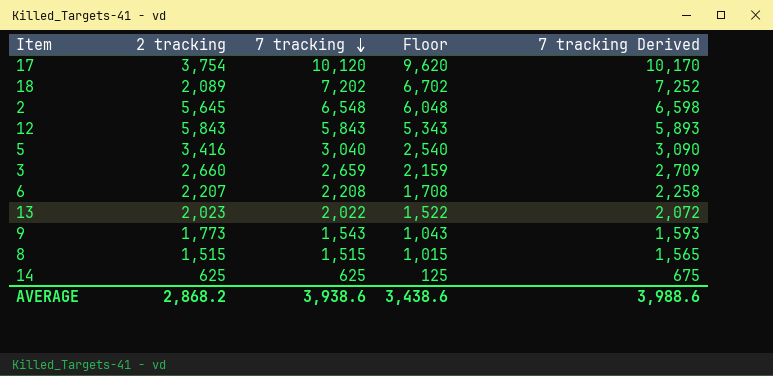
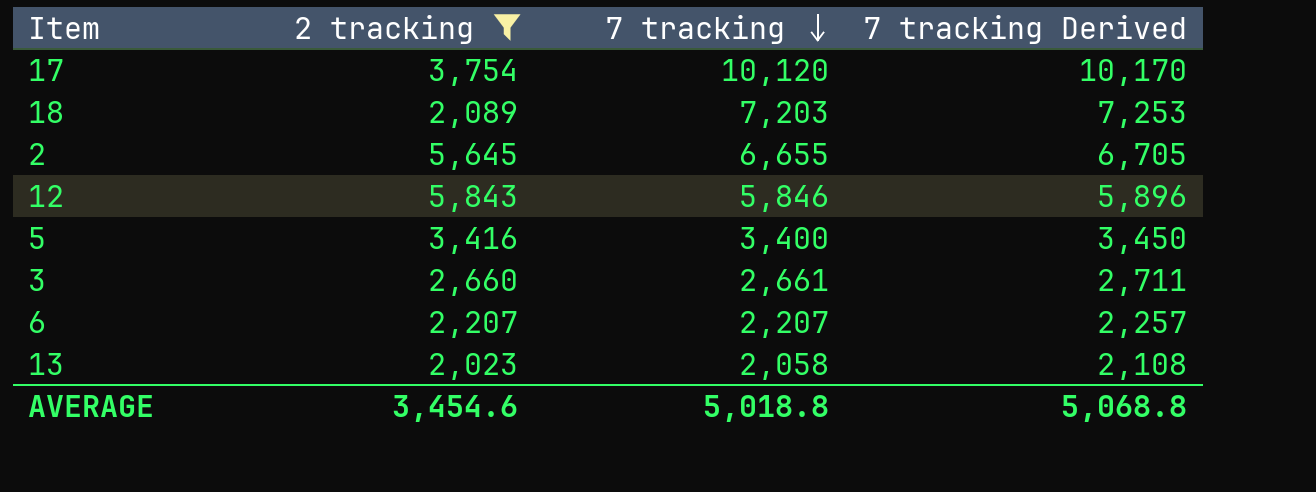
filter: none -> 2 tracking >= 2,023
column Floor | formula: [7 tracking] - 500 -> none
18 | 7 tracking: 7,202 -> 7,203
18 | 7 tracking Derived: 7,252 -> 7,253
2 | 7 tracking: 6,548 -> 6,655
2 | 7 tracking Derived: 6,598 -> 6,705
12 | 7 tracking: 5,843 -> 5,846
12 | 7 tracking Derived: 5,893 -> 5,896
5 | 7 tracking: 3,040 -> 3,400
5 | 7 tracking Derived: 3,090 -> 3,450
3 | 7 tracking: 2,659 -> 2,661
3 | 7 tracking Derived: 2,709 -> 2,711
6 | 7 tracking: 2,208 -> 2,207
6 | 7 tracking Derived: 2,258 -> 2,257
13 | 7 tracking: 2,022 -> 2,058
13 | 7 tracking Derived: 2,072 -> 2,108
AVERAGE | 2 tracking: 2,868.2 -> 3,454.6
AVERAGE | 7 tracking: 3,938.6 -> 5,018.8
AVERAGE | 7 tracking Derived: 3,988.6 -> 5,068.8

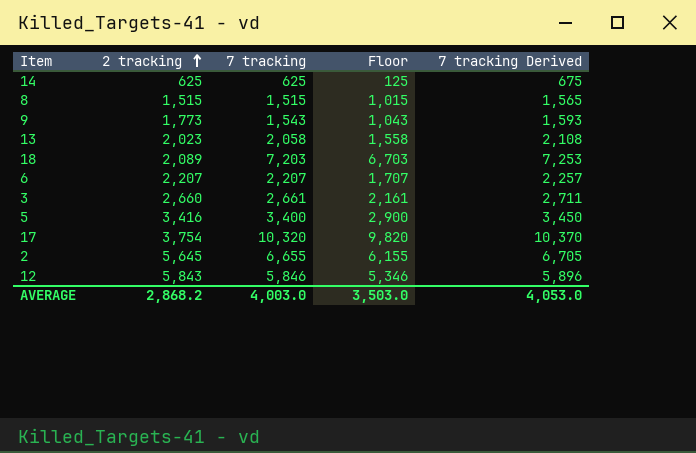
filter: 2 tracking >= 2,023 -> none
row order: 7 tracking descending -> 2 tracking ascending
column Floor | formula: none -> [7 tracking] - 500
17 | 7 tracking: 10,120 -> 10,320
17 | 7 tracking Derived: 10,170 -> 10,370
AVERAGE | 2 tracking: 3,454.6 -> 2,868.2
AVERAGE | 7 tracking: 5,018.8 -> 4,003.0
AVERAGE | 7 tracking Derived: 5,068.8 -> 4,053.0

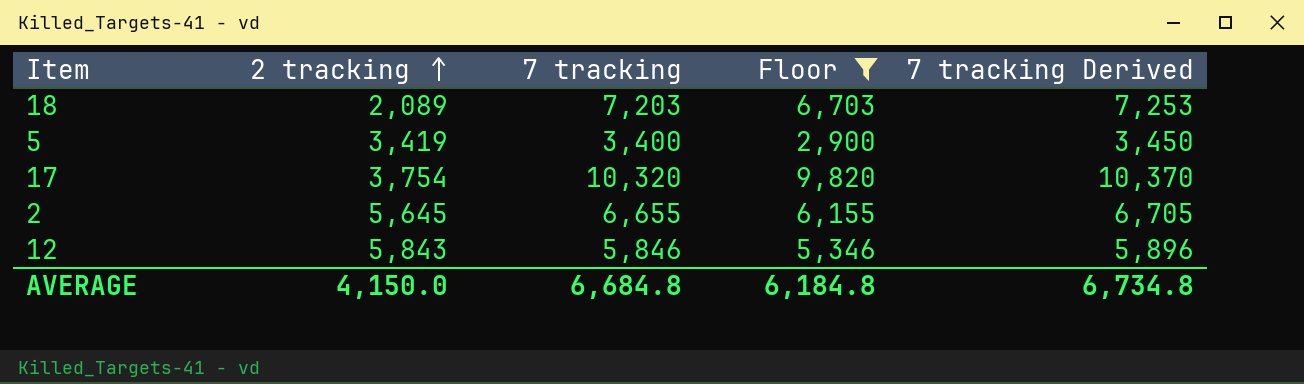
filter: none -> Floor >= 2,900
5 | 2 tracking: 3,416 -> 3,419
AVERAGE | 2 tracking: 2,868.2 -> 4,150.0
AVERAGE | 7 tracking: 4,003.0 -> 6,684.8
AVERAGE | Floor: 3,503.0 -> 6,184.8
AVERAGE | 7 tracking Derived: 4,053.0 -> 6,734.8

